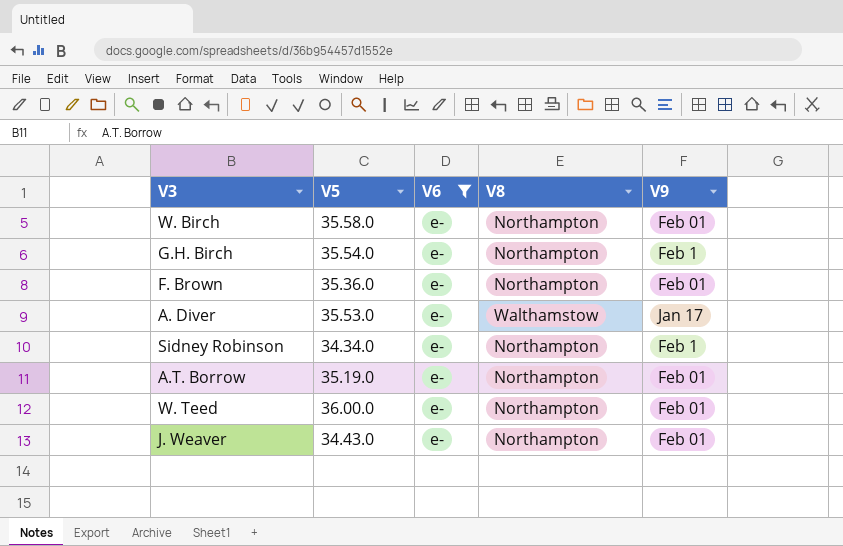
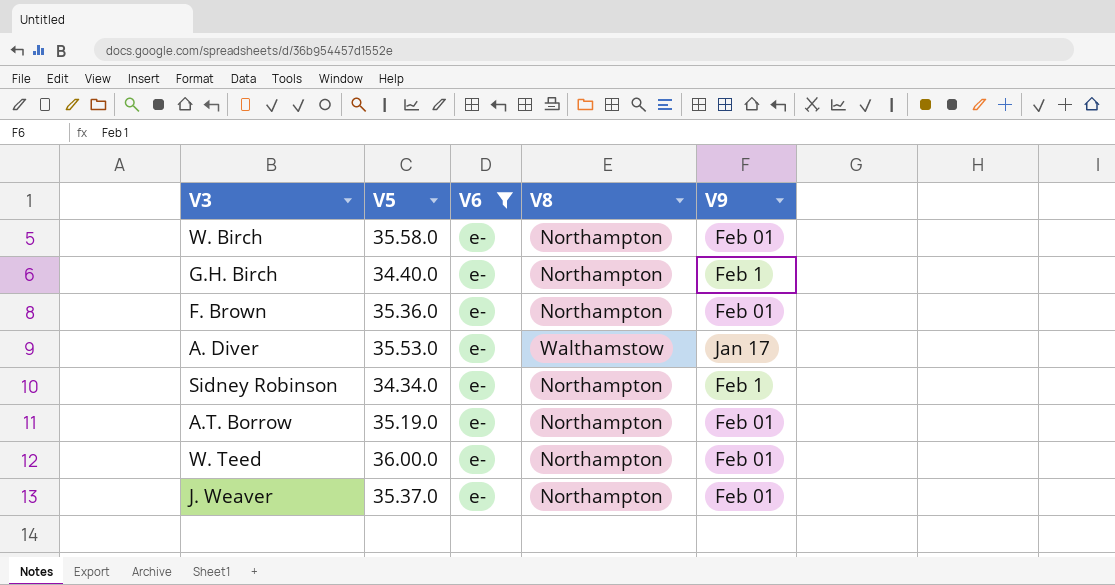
G.H. Birch | V5: 35.54.0 -> 34.40.0
J. Weaver | V5: 34.43.0 -> 35.37.0

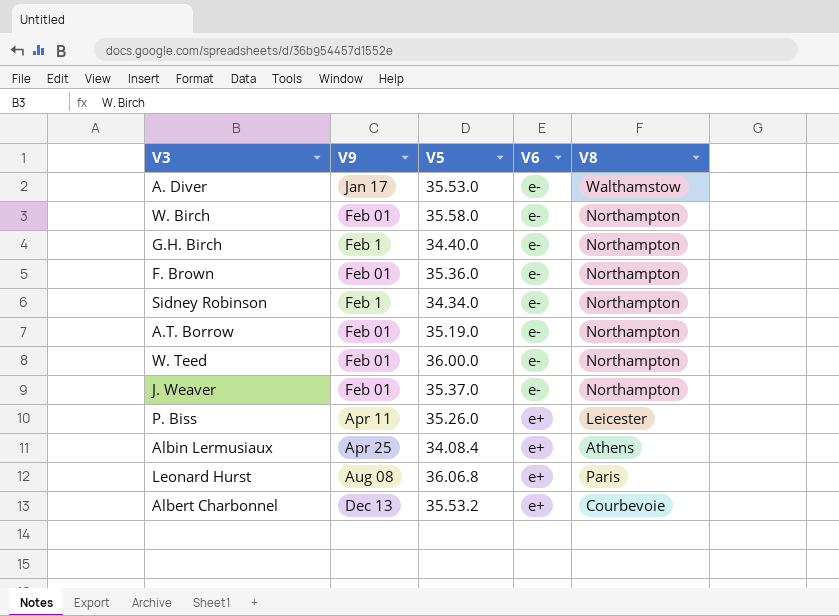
filter: V6 = e- -> none
row order: none -> V9 ascending
column V9 | position: 5 -> 2

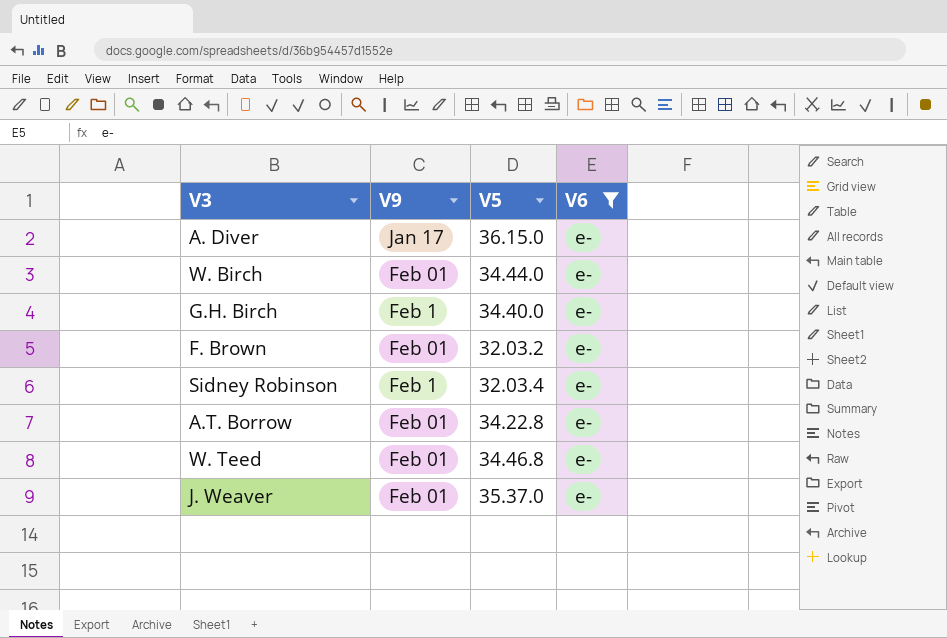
filter: none -> V6 = e-
column V8 | position: 5 -> none
A. Diver | V5: 35.53.0 -> 36.15.0
W. Birch | V5: 35.58.0 -> 34.44.0
F. Brown | V5: 35.36.0 -> 32.03.2
Sidney Robinson | V5: 34.34.0 -> 32.03.4
A.T. Borrow | V5: 35.19.0 -> 34.22.8
W. Teed | V5: 36.00.0 -> 34.46.8

